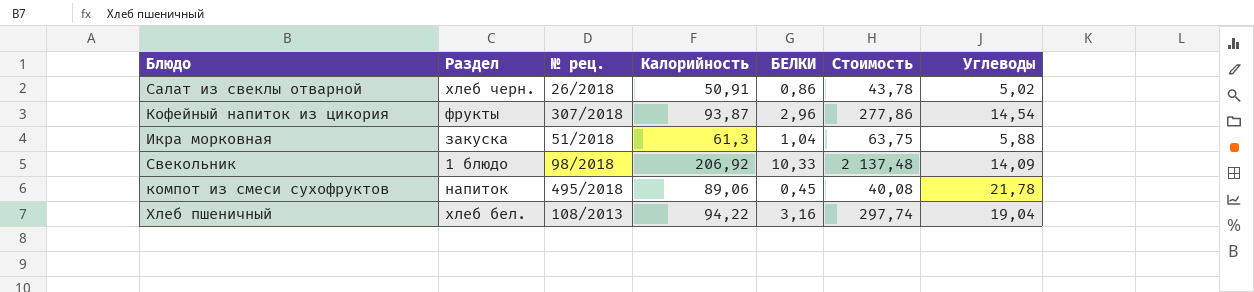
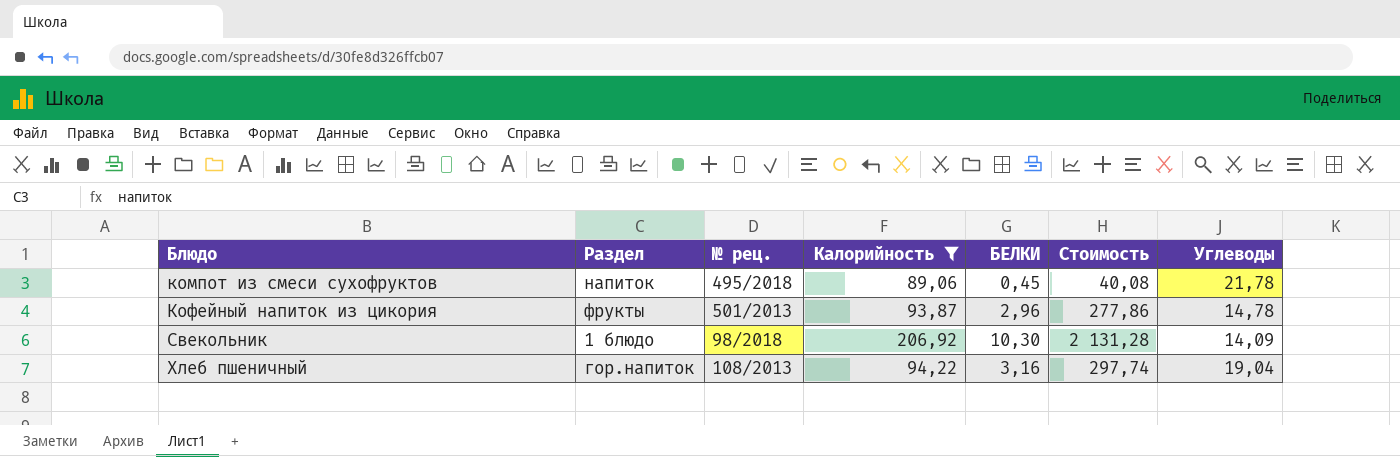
filter: none -> Калорийность >= 89,06
row order: none -> Блюдо ascending
Кофейный напиток из цикория | № рец.: 307/2018 -> 501/2013
Кофейный напиток из цикория | Углеводы: 14,54 -> 14,78
Свекольник | БЕЛКИ: 10,33 -> 10,30
Свекольник | Стоимость: 2 137,48 -> 2 131,28
Хлеб пшеничный | Раздел: хлеб бел. -> гор.напиток

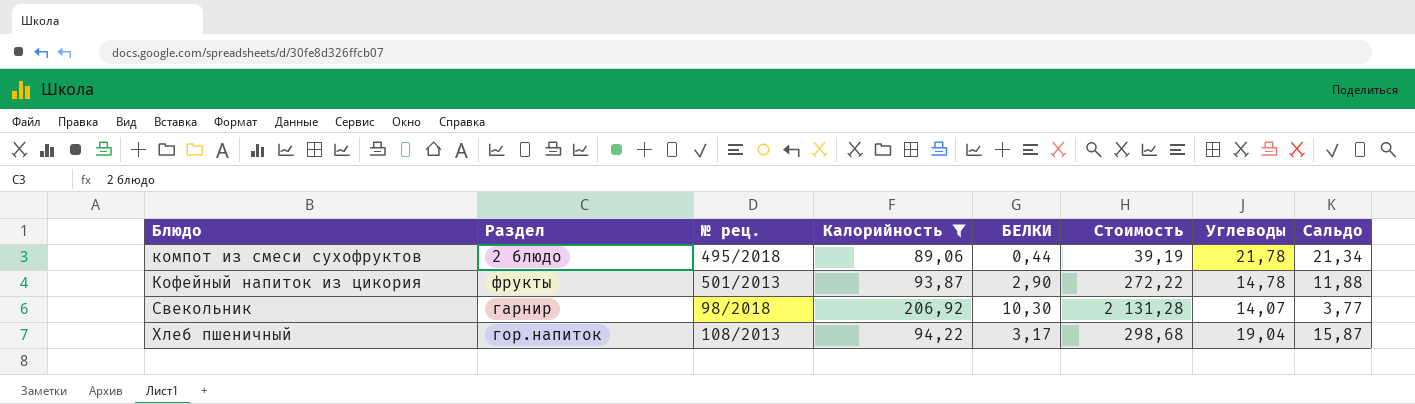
column Сальдо | formula: none -> [Углеводы] - [БЕЛКИ]
компот из смеси сухофруктов | Раздел: напиток -> 2 блюдо
компот из смеси сухофруктов | БЕЛКИ: 0,45 -> 0,44
компот из смеси сухофруктов | Стоимость: 40,08 -> 39,19
Кофейный напиток из цикория | БЕЛКИ: 2,96 -> 2,90
Кофейный напиток из цикория | Стоимость: 277,86 -> 272,22
Свекольник | Раздел: 1 блюдо -> гарнир
Свекольник | Углеводы: 14,09 -> 14,07
Хлеб пшеничный | БЕЛКИ: 3,16 -> 3,17
Хлеб пшеничный | Стоимость: 297,74 -> 298,68

